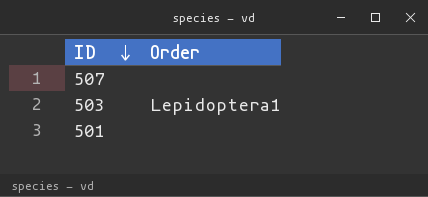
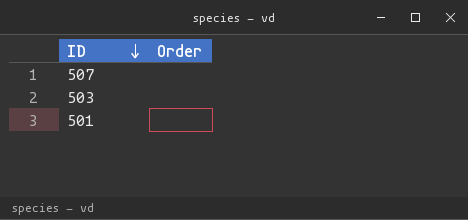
503 | Order: Lepidoptera1 -> none

